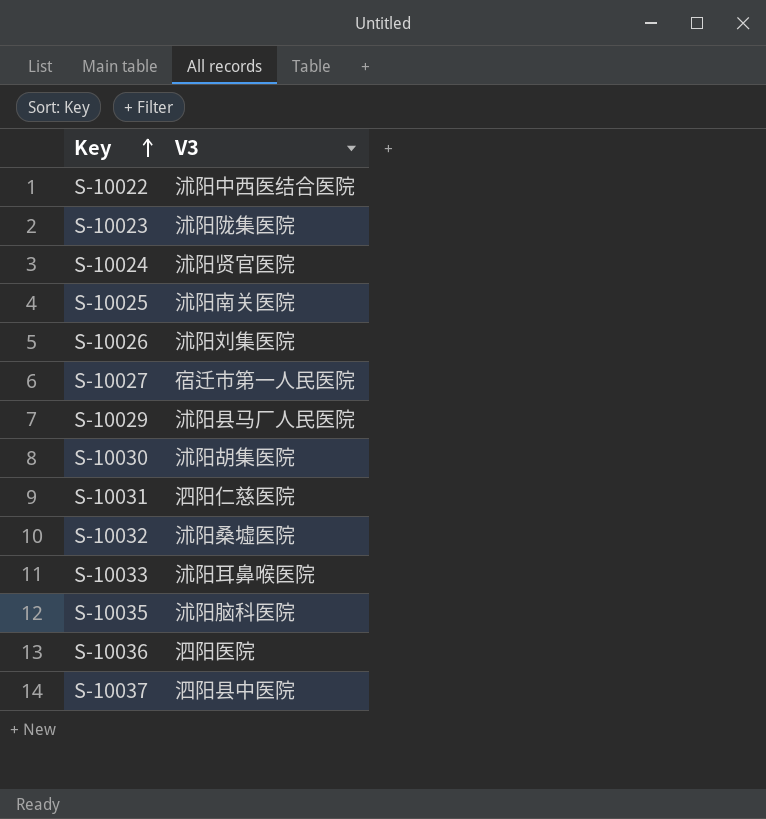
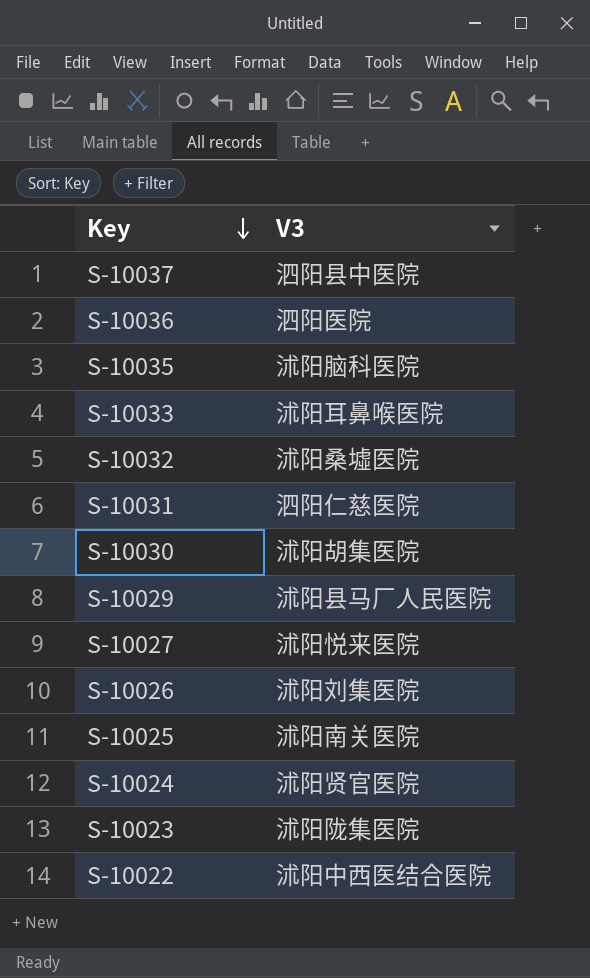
row order: Key ascending -> Key descending
S-10027 | V3: 宿迁市第一人民医院 -> 沭阳悦来医院

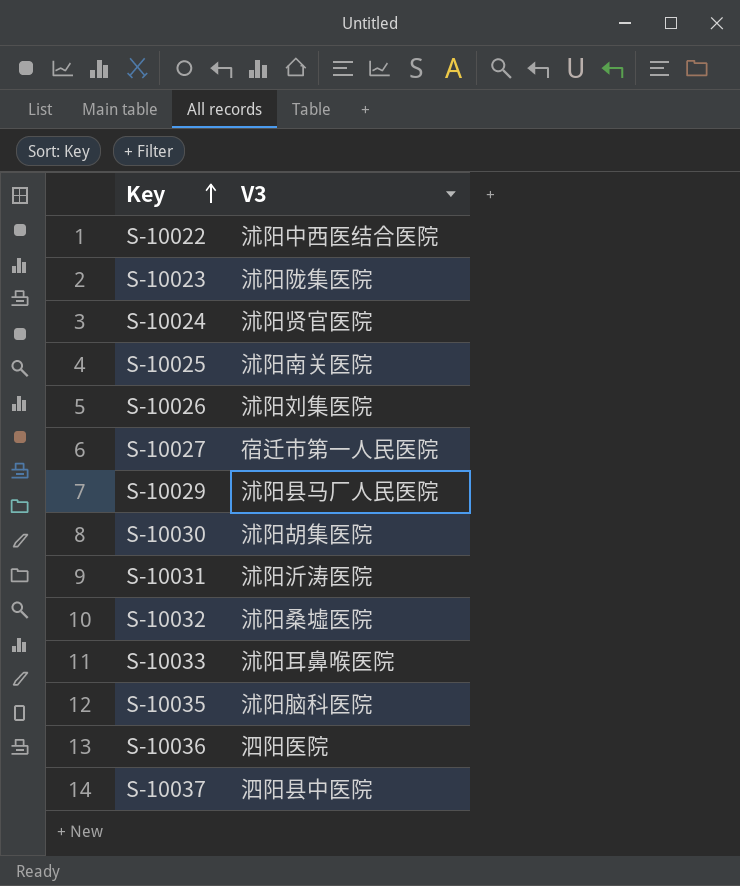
row order: Key descending -> Key ascending
S-10027 | V3: 沭阳悦来医院 -> 宿迁市第一人民医院
S-10031 | V3: 泗阳仁慈医院 -> 沭阳沂涛医院

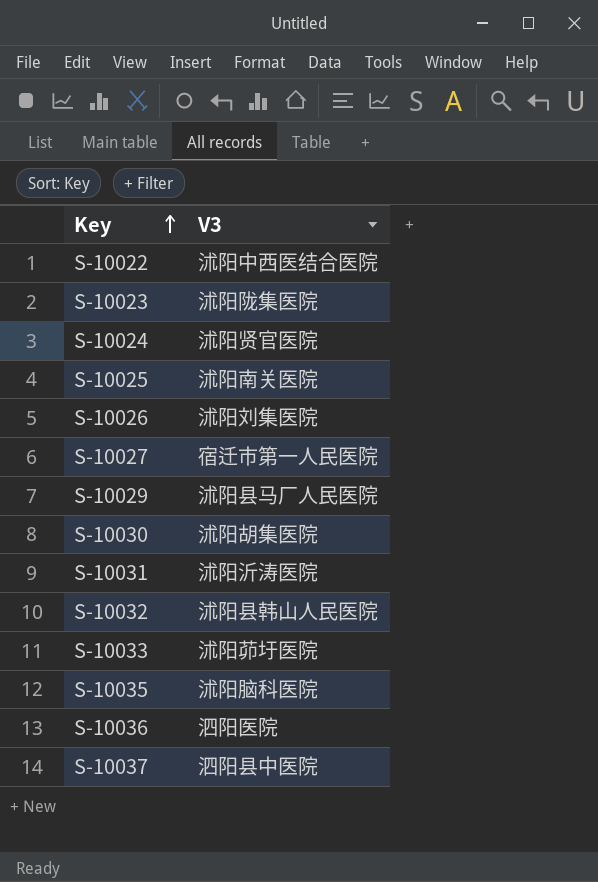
S-10032 | V3: 沭阳桑墟医院 -> 沭阳县韩山人民医院
S-10033 | V3: 沭阳耳鼻喉医院 -> 沭阳茆圩医院

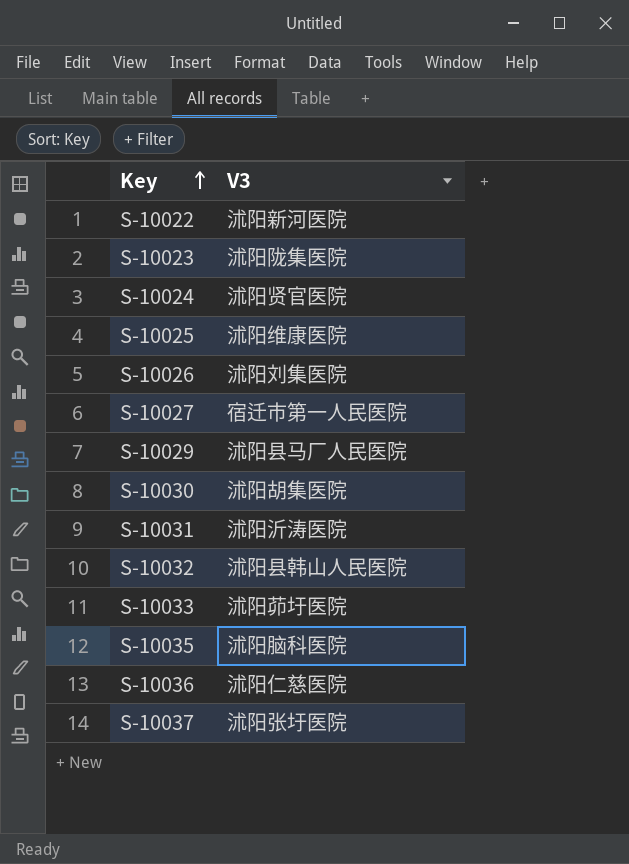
S-10022 | V3: 沭阳中西医结合医院 -> 沭阳新河医院
S-10025 | V3: 沭阳南关医院 -> 沭阳维康医院
S-10036 | V3: 泗阳医院 -> 沭阳仁慈医院
S-10037 | V3: 泗阳县中医院 -> 沭阳张圩医院

